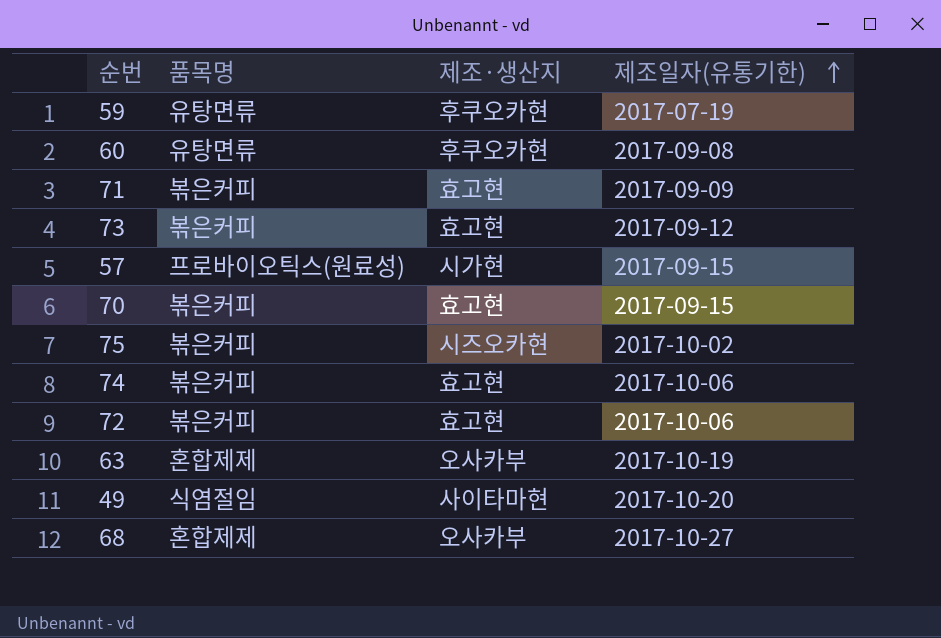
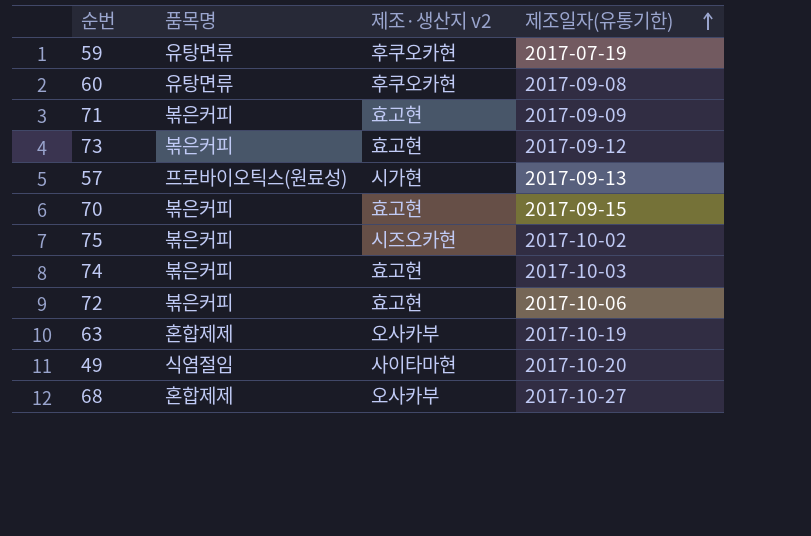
column name: 제조·생산지 -> 제조·생산지 v2
57 | 제조일자(유통기한): 2017-09-15 -> 2017-09-13
74 | 제조일자(유통기한): 2017-10-06 -> 2017-10-03

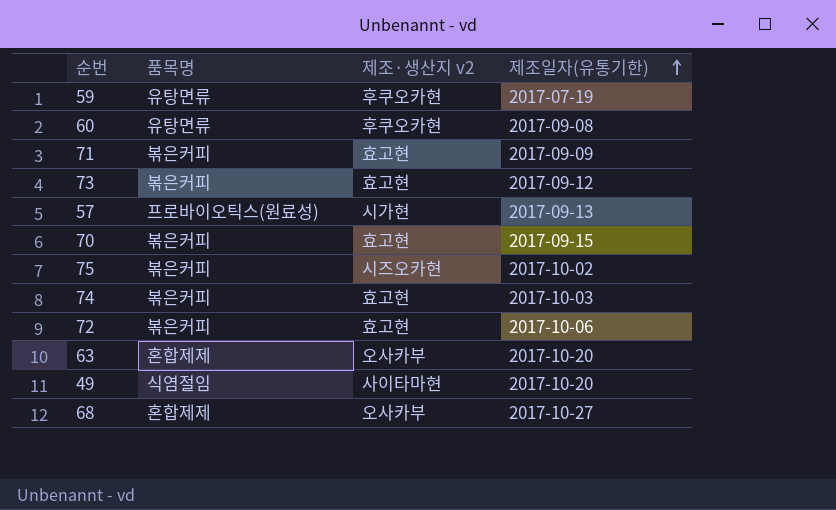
63 | 제조일자(유통기한): 2017-10-19 -> 2017-10-20

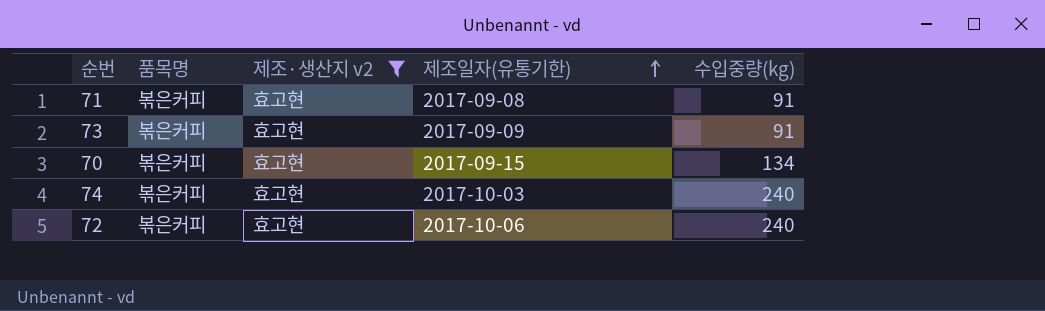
filter: none -> 제조·생산지 v2 = 효고현
column 수입중량(kg) | position: none -> 5
71 | 제조일자(유통기한): 2017-09-09 -> 2017-09-08
73 | 제조일자(유통기한): 2017-09-12 -> 2017-09-09

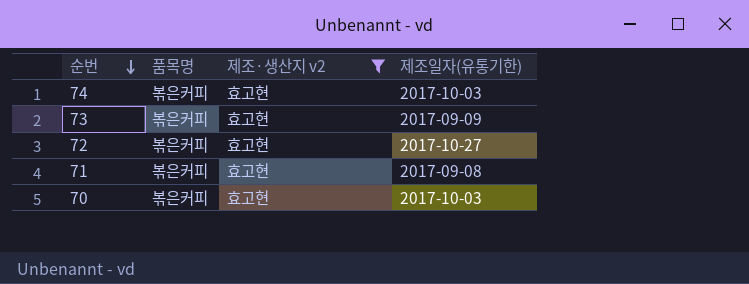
row order: 제조일자(유통기한) ascending -> 순번 descending
column 수입중량(kg) | position: 5 -> none
72 | 제조일자(유통기한): 2017-10-06 -> 2017-10-27
70 | 제조일자(유통기한): 2017-09-15 -> 2017-10-03

